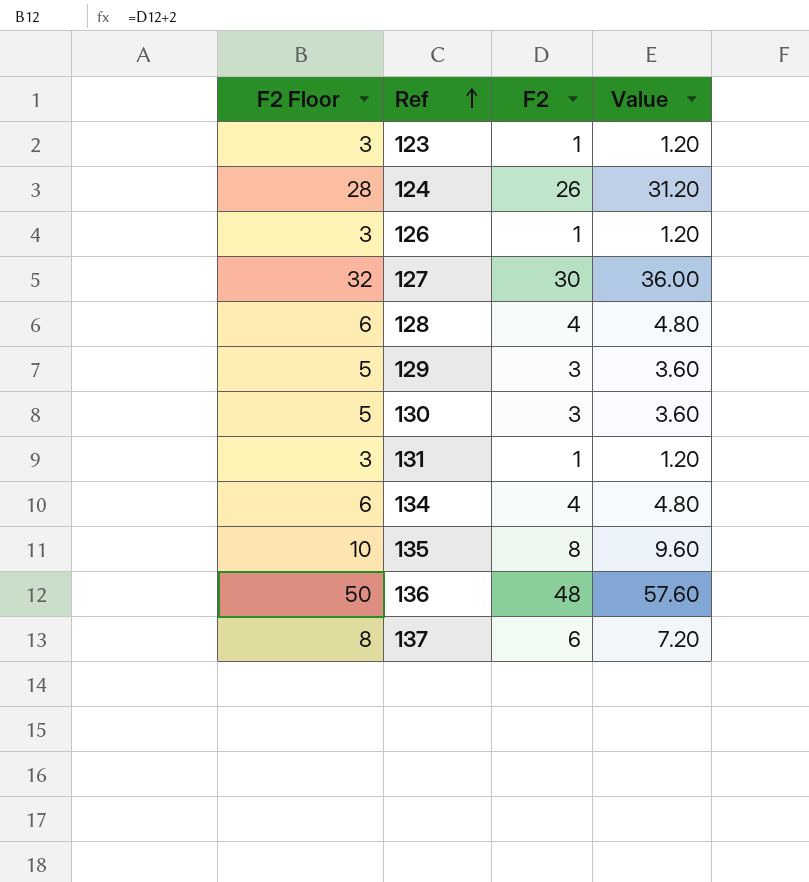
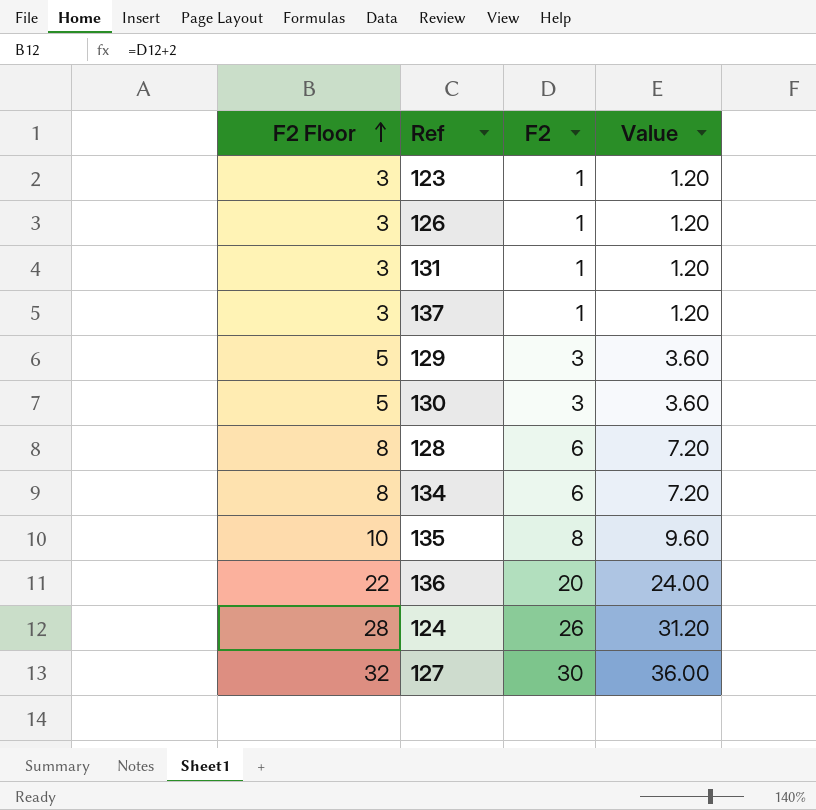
row order: Ref ascending -> F2 Floor ascending
137 | F2 Floor: 8 -> 3
137 | F2: 6 -> 1
137 | Value: 7.20 -> 1.20
128 | F2 Floor: 6 -> 8
128 | F2: 4 -> 6
128 | Value: 4.80 -> 7.20
134 | F2 Floor: 6 -> 8
134 | F2: 4 -> 6
134 | Value: 4.80 -> 7.20
136 | F2 Floor: 50 -> 22
136 | F2: 48 -> 20
136 | Value: 57.60 -> 24.00

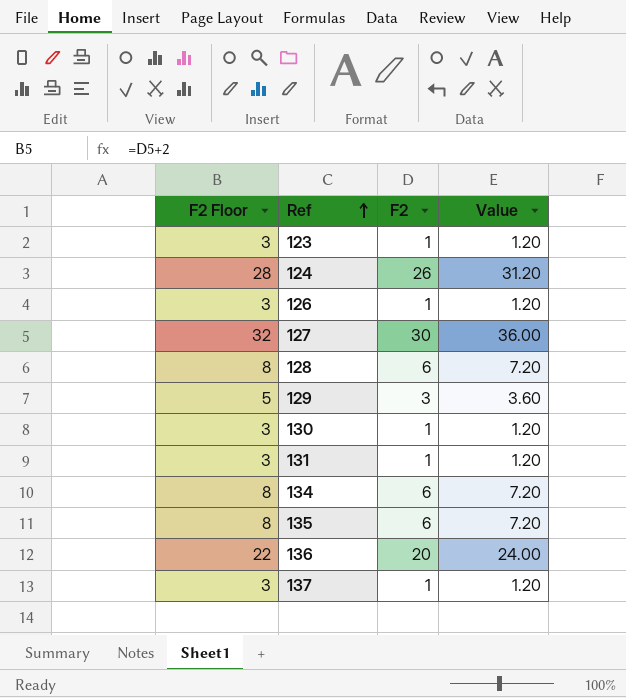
row order: F2 Floor ascending -> Ref ascending
130 | F2 Floor: 5 -> 3
130 | F2: 3 -> 1
130 | Value: 3.60 -> 1.20
135 | F2 Floor: 10 -> 8
135 | F2: 8 -> 6
135 | Value: 9.60 -> 7.20

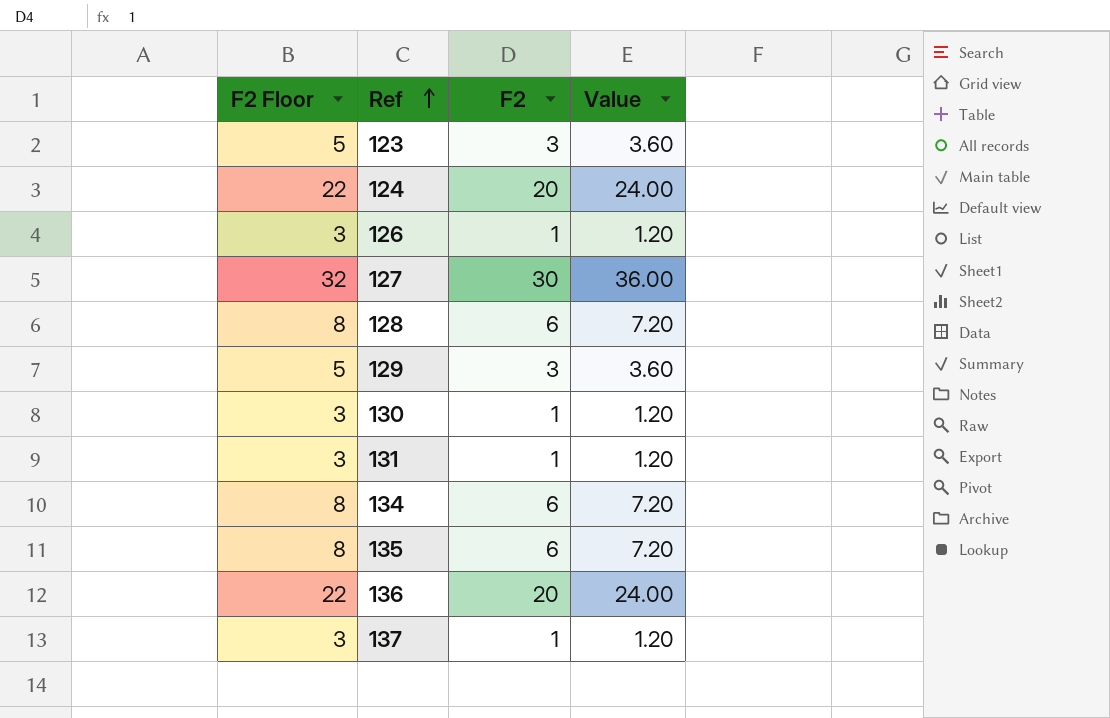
123 | F2 Floor: 3 -> 5
123 | F2: 1 -> 3
123 | Value: 1.20 -> 3.60
124 | F2 Floor: 28 -> 22
124 | F2: 26 -> 20
124 | Value: 31.20 -> 24.00

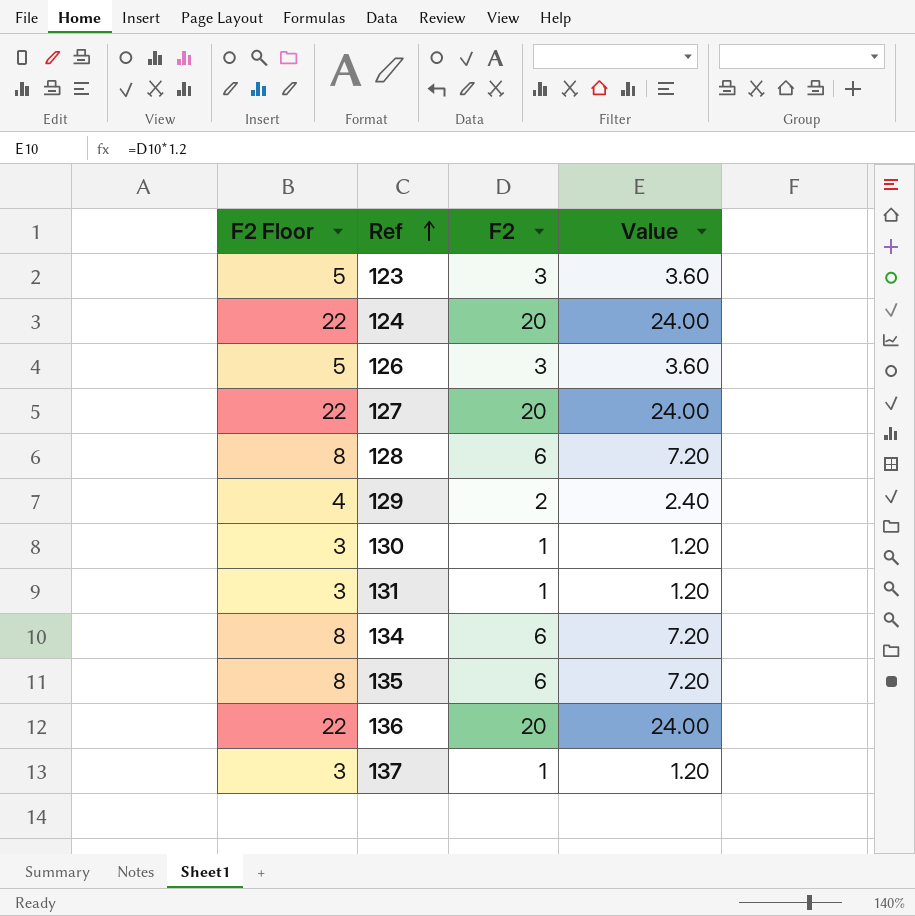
126 | F2 Floor: 3 -> 5
126 | F2: 1 -> 3
126 | Value: 1.20 -> 3.60
127 | F2 Floor: 32 -> 22
127 | F2: 30 -> 20
127 | Value: 36.00 -> 24.00
129 | F2 Floor: 5 -> 4
129 | F2: 3 -> 2
129 | Value: 3.60 -> 2.40

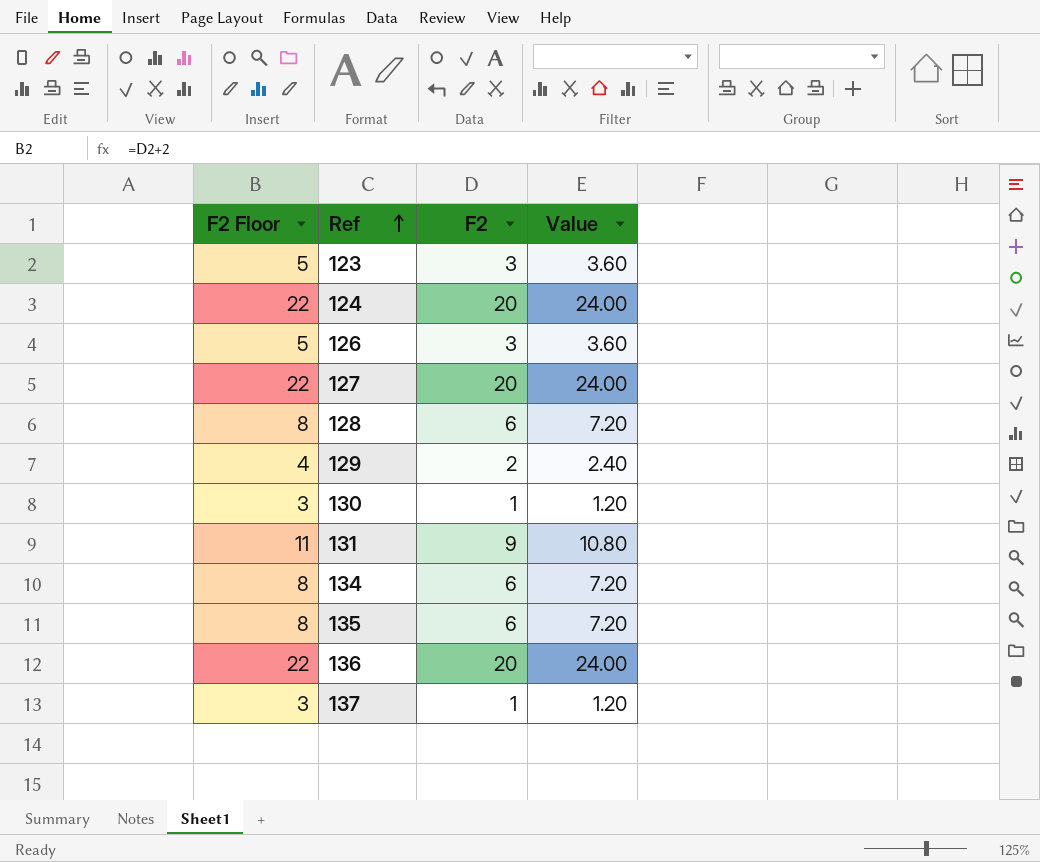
131 | F2 Floor: 3 -> 11
131 | F2: 1 -> 9
131 | Value: 1.20 -> 10.80

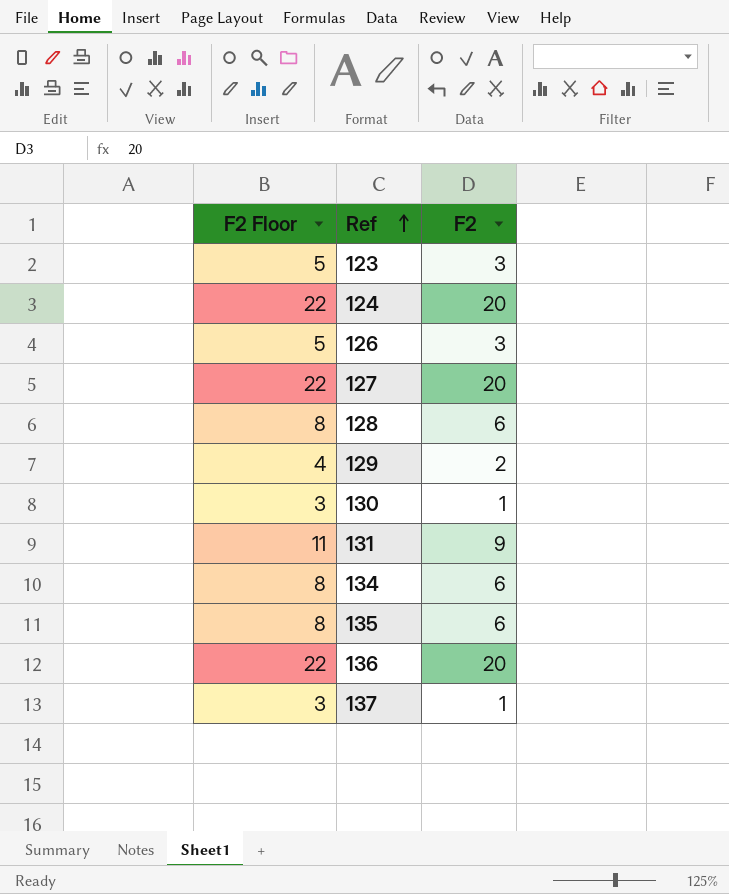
column Value | formula: [F2] * 1.2 -> none

